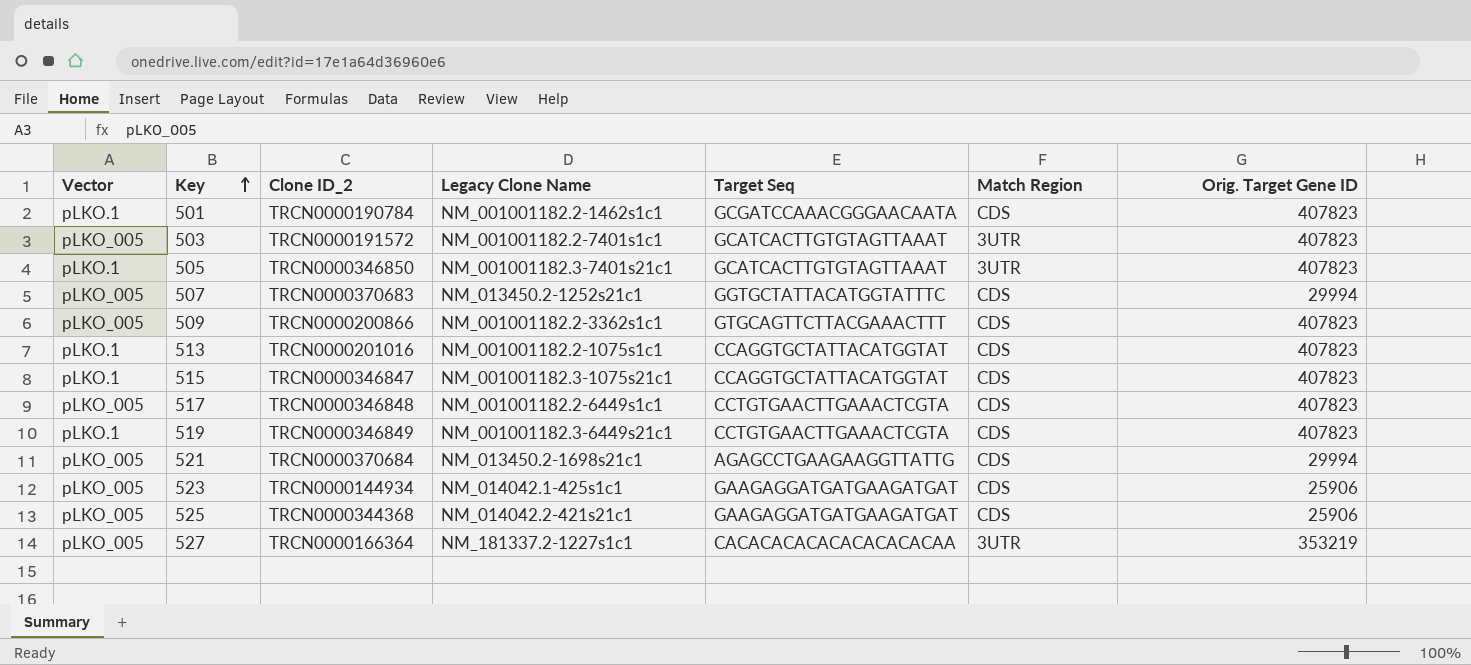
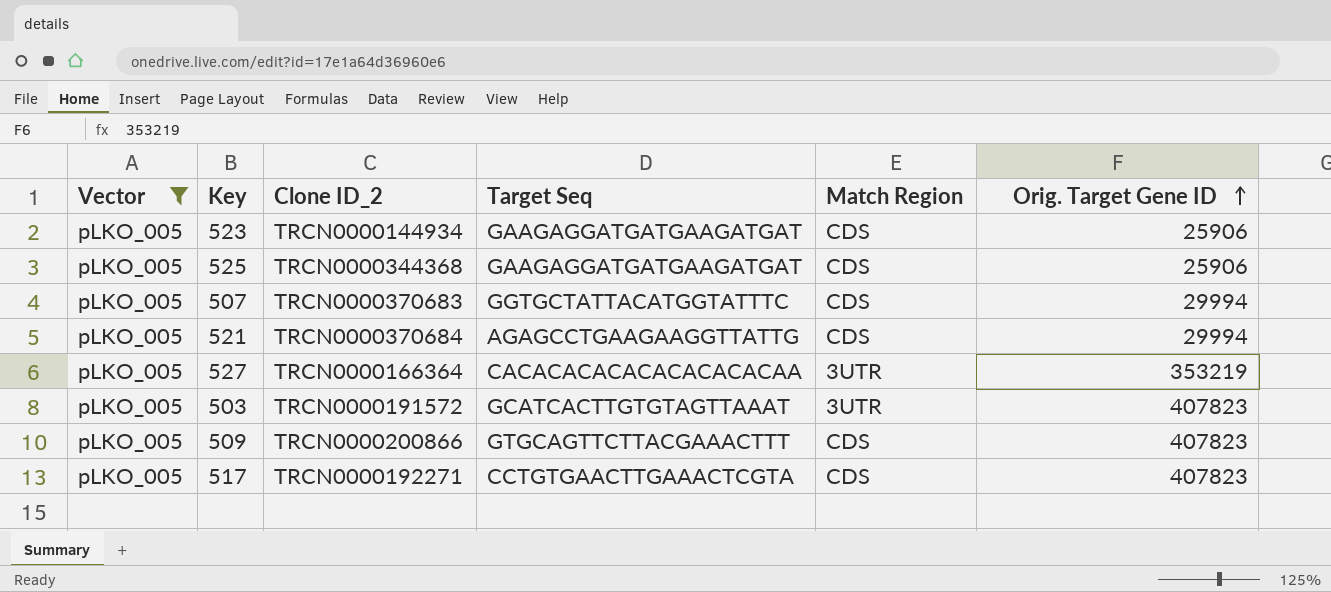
filter: none -> Vector = pLKO_005
row order: Key ascending -> Orig. Target Gene ID ascending
column Legacy Clone Name | position: 4 -> none
517 | Clone ID_2: TRCN0000346848 -> TRCN0000192271

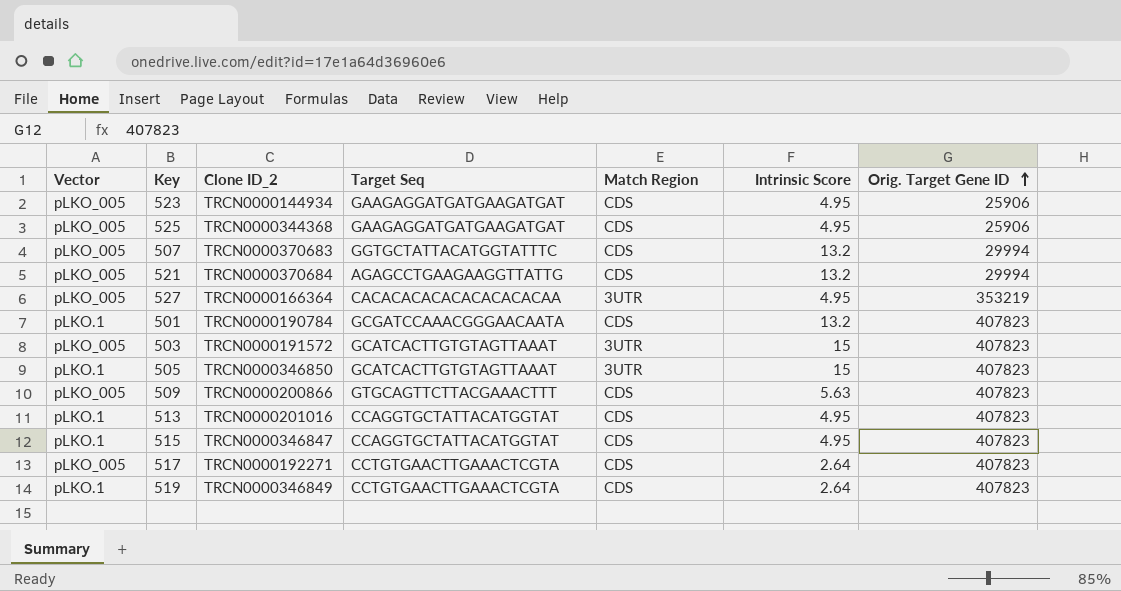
filter: Vector = pLKO_005 -> none
column Intrinsic Score | position: none -> 6

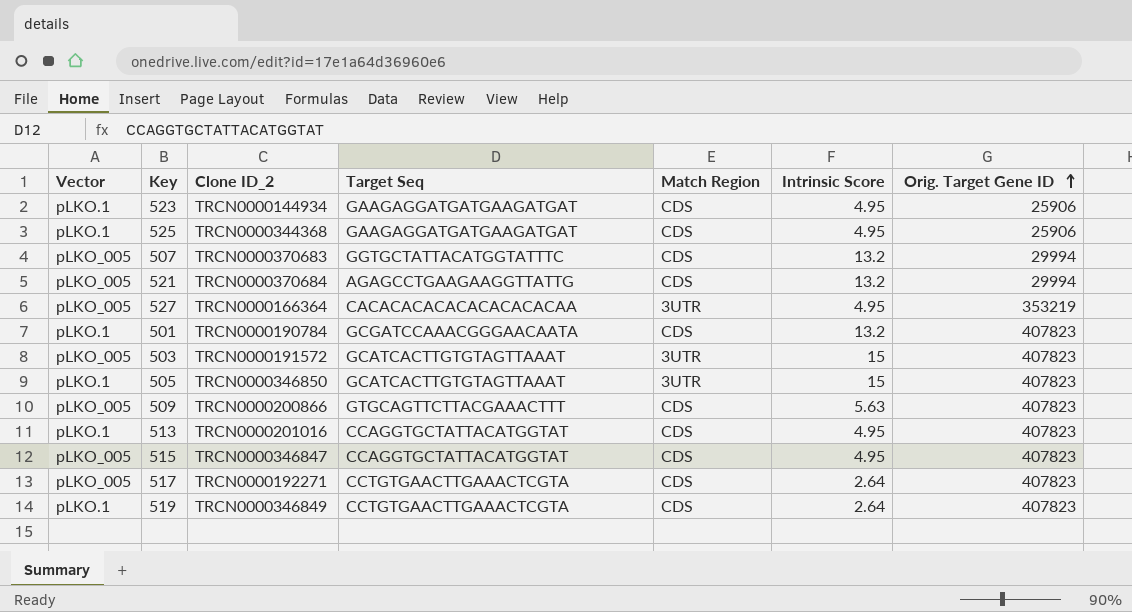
523 | Vector: pLKO_005 -> pLKO.1
525 | Vector: pLKO_005 -> pLKO.1
515 | Vector: pLKO.1 -> pLKO_005

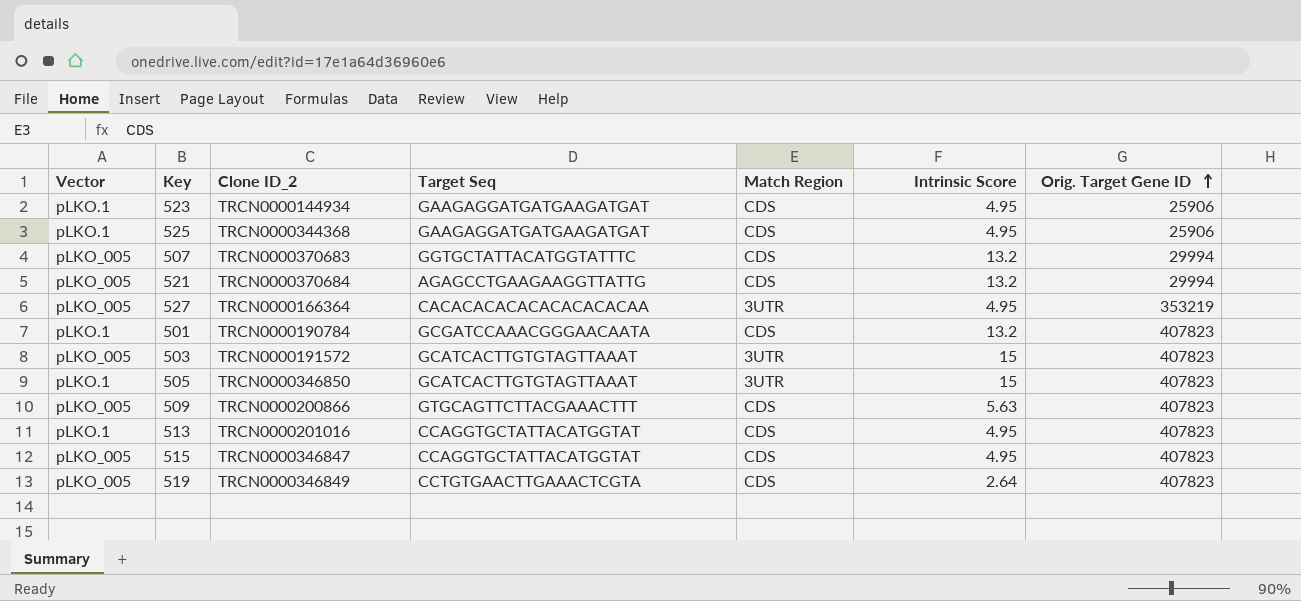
row 517: pLKO_005 | TRCN0000192271 | CCTGTGAACTTGAAACTCGTA | CDS | 2.64 | 407823 -> none
519 | Vector: pLKO.1 -> pLKO_005

